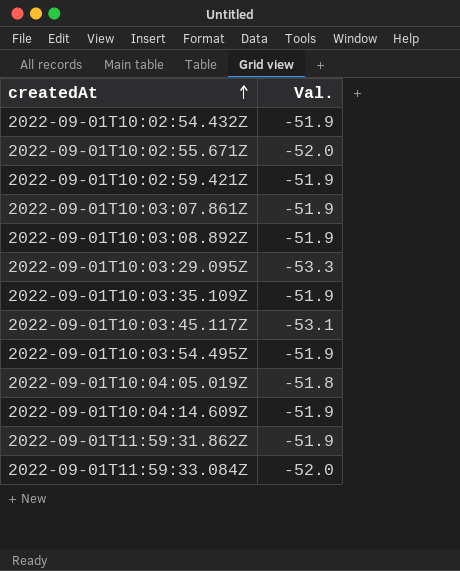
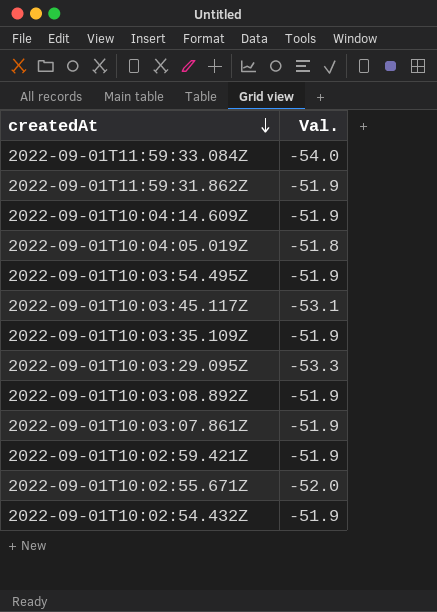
row order: createdAt ascending -> createdAt descending
2022-09-01T11:59:33.084Z | Val.: -52.0 -> -54.0

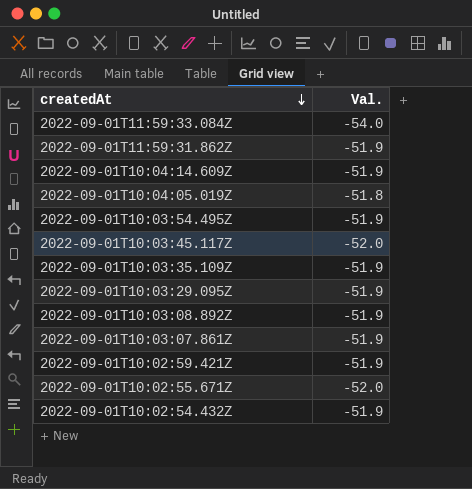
2022-09-01T10:03:45.117Z | Val.: -53.1 -> -52.0
2022-09-01T10:03:29.095Z | Val.: -53.3 -> -51.9

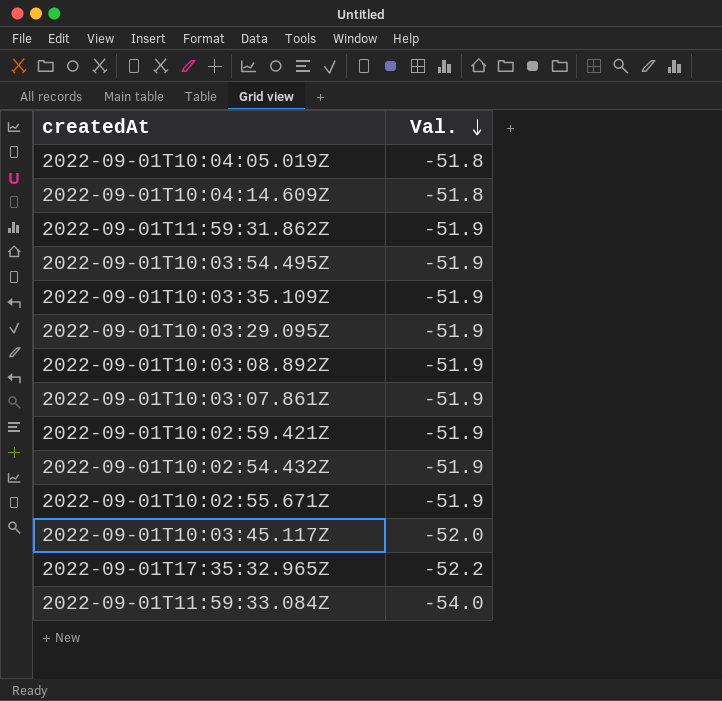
row order: createdAt descending -> Val. descending
2022-09-01T10:04:14.609Z | Val.: -51.9 -> -51.8
2022-09-01T10:02:55.671Z | Val.: -52.0 -> -51.9
row 2022-09-01T17:35:32.965Z: none -> -52.2

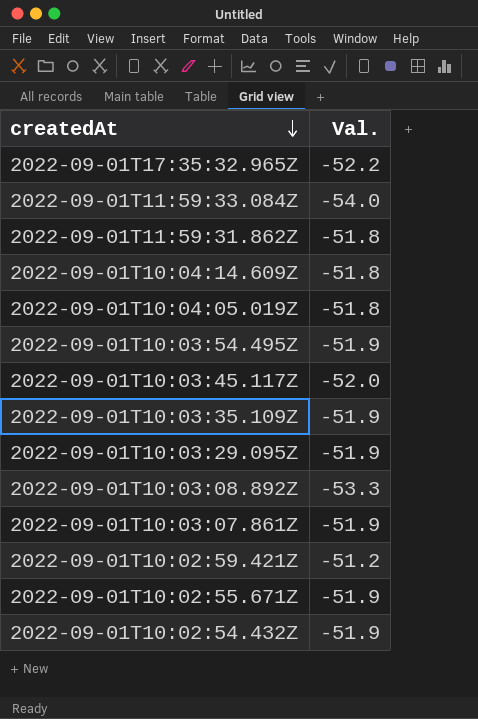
row order: Val. descending -> createdAt descending
2022-09-01T11:59:31.862Z | Val.: -51.9 -> -51.8
2022-09-01T10:03:08.892Z | Val.: -51.9 -> -53.3
2022-09-01T10:02:59.421Z | Val.: -51.9 -> -51.2

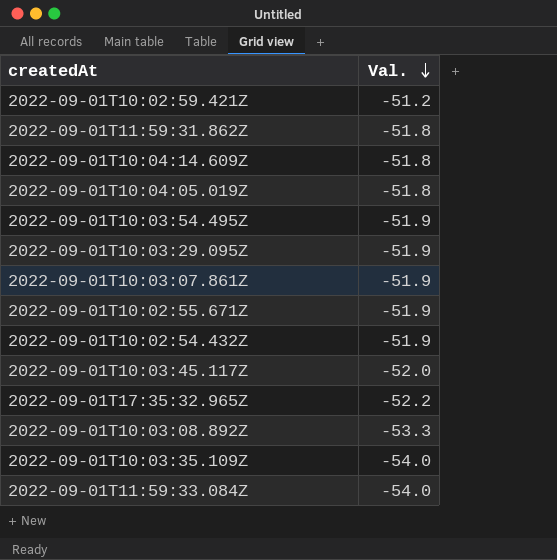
row order: createdAt descending -> Val. descending
2022-09-01T10:03:35.109Z | Val.: -51.9 -> -54.0

